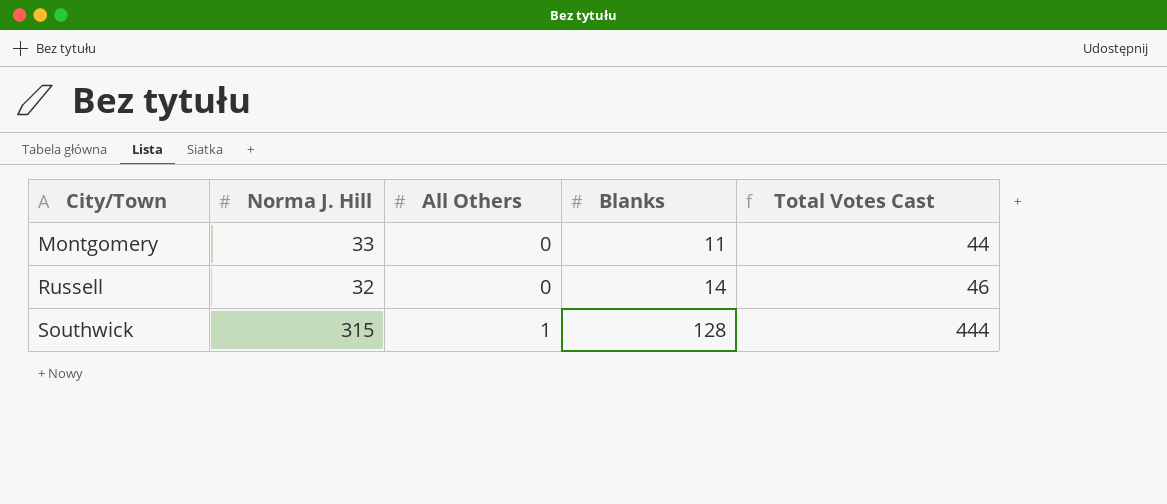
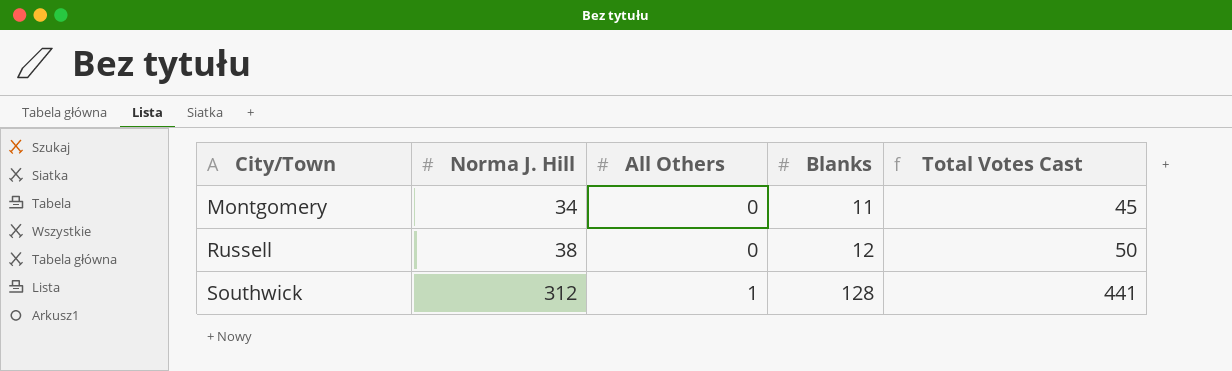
Montgomery | Norma J. Hill: 33 -> 34
Montgomery | Total Votes Cast: 44 -> 45
Russell | Norma J. Hill: 32 -> 38
Russell | Blanks: 14 -> 12
Russell | Total Votes Cast: 46 -> 50
Southwick | Norma J. Hill: 315 -> 312
Southwick | Total Votes Cast: 444 -> 441

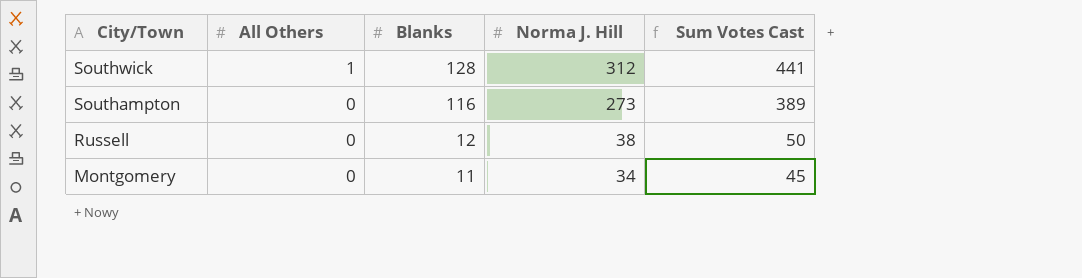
row order: City/Town ascending -> City/Town descending
column Norma J. Hill | position: 2 -> 4
column name: Total Votes Cast -> Sum Votes Cast
row Southampton: none -> 0 | 116 | 273 | 389

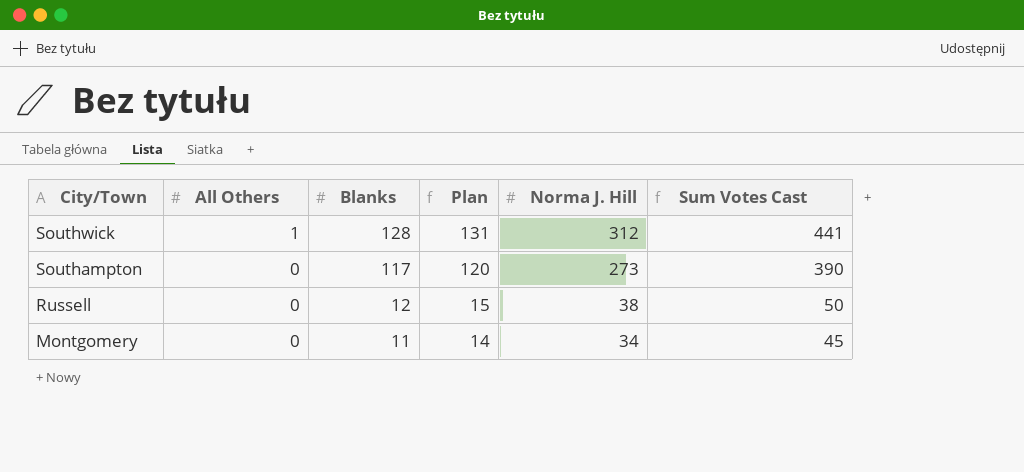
column Plan | formula: none -> [Blanks] + 3
Southampton | Blanks: 116 -> 117
Southampton | Sum Votes Cast: 389 -> 390

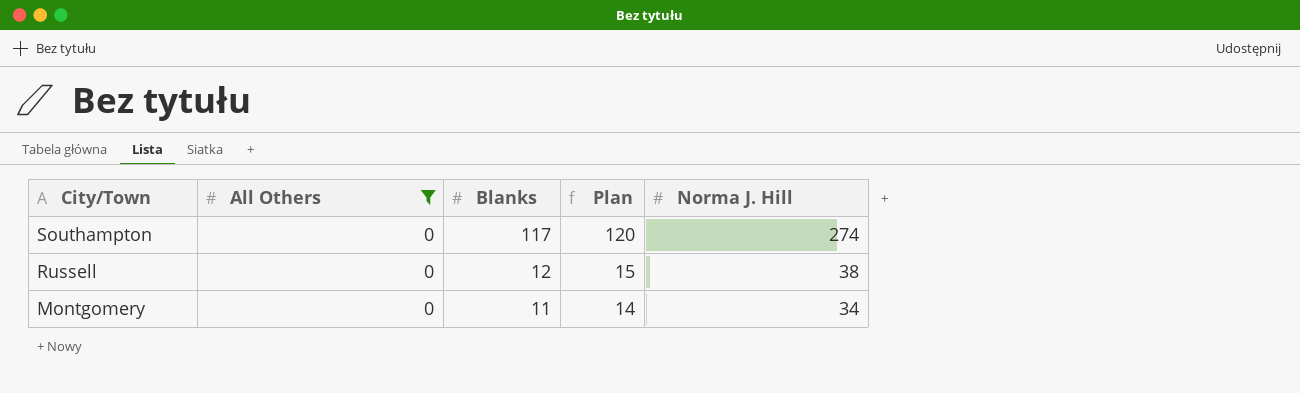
filter: none -> All Others = 0
column Sum Votes Cast | formula: [All Others] + [Blanks] + [Norma J. Hill] -> none
Southampton | Norma J. Hill: 273 -> 274

